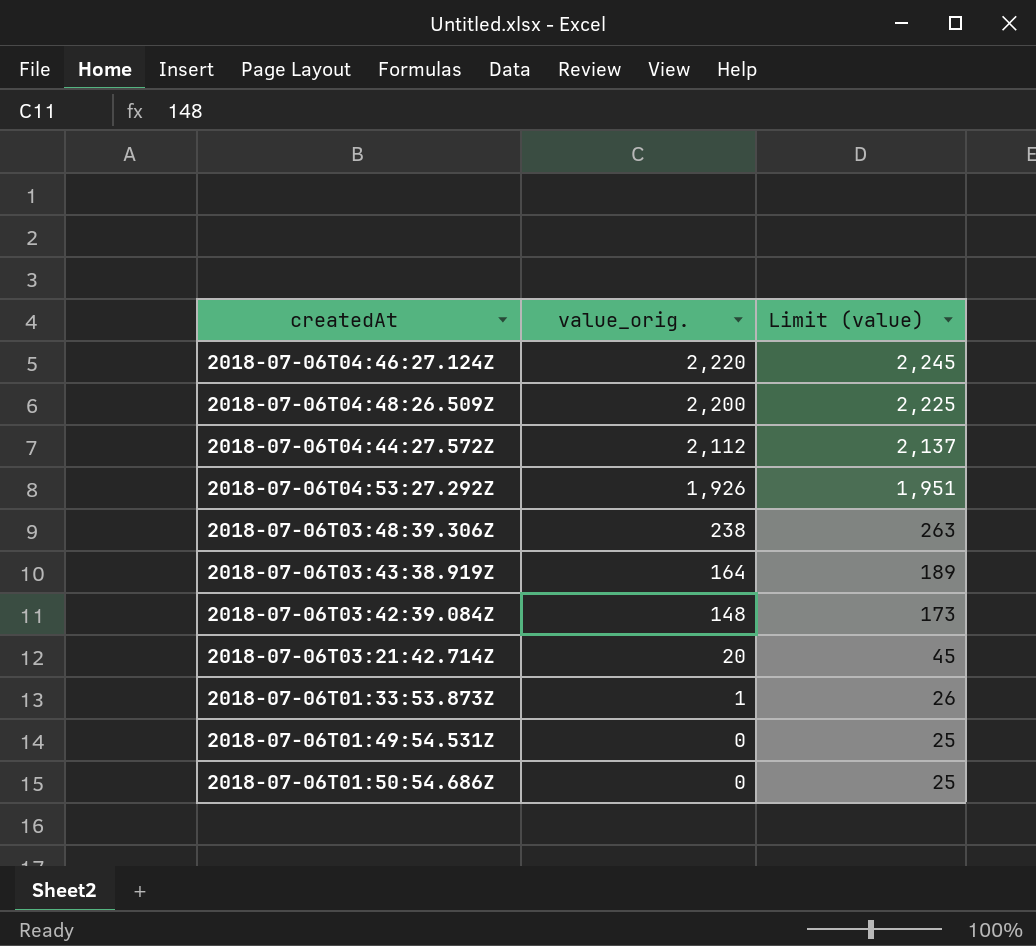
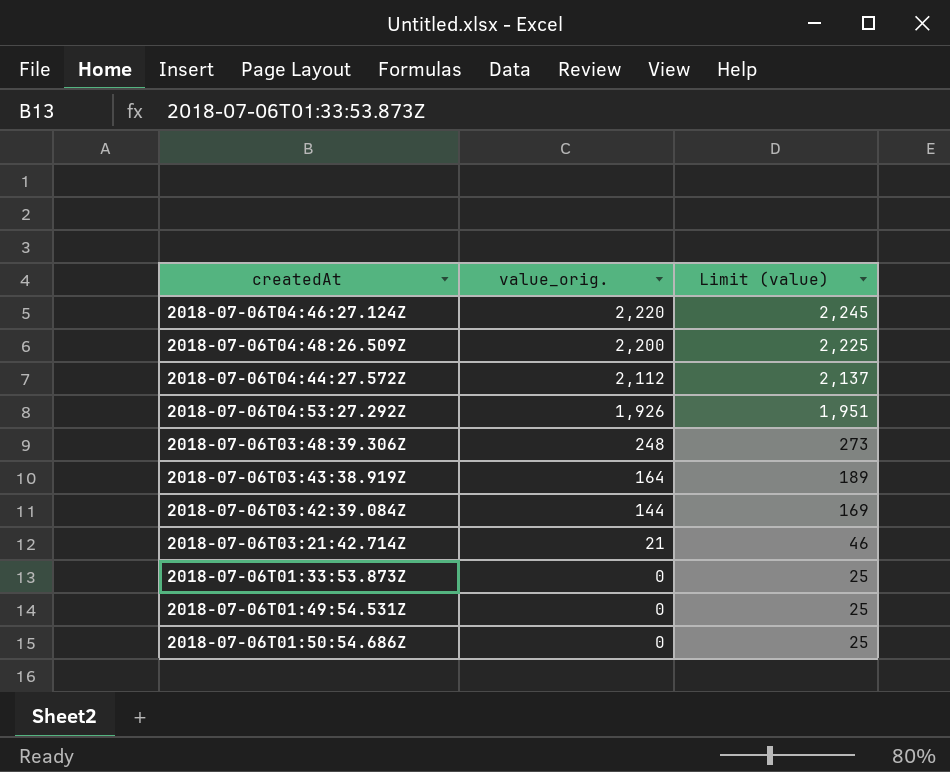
2018-07-06T03:48:39.306Z | value_orig.: 238 -> 248
2018-07-06T03:48:39.306Z | Limit (value): 263 -> 273
2018-07-06T03:42:39.084Z | value_orig.: 148 -> 144
2018-07-06T03:42:39.084Z | Limit (value): 173 -> 169
2018-07-06T03:21:42.714Z | value_orig.: 20 -> 21
2018-07-06T03:21:42.714Z | Limit (value): 45 -> 46
2018-07-06T01:33:53.873Z | value_orig.: 1 -> 0
2018-07-06T01:33:53.873Z | Limit (value): 26 -> 25

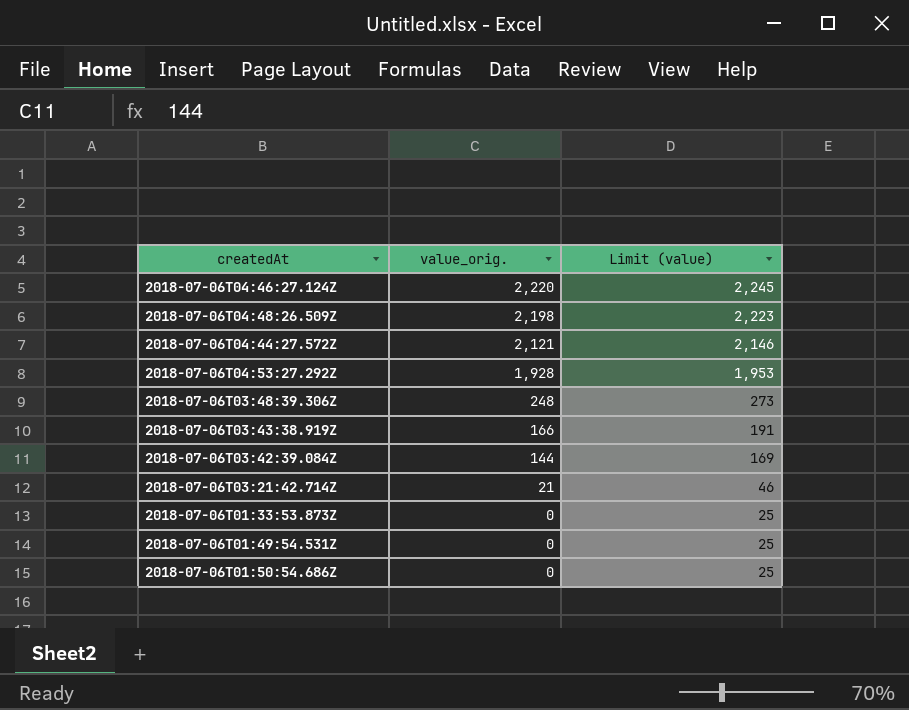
2018-07-06T04:48:26.509Z | value_orig.: 2,200 -> 2,198
2018-07-06T04:48:26.509Z | Limit (value): 2,225 -> 2,223
2018-07-06T04:44:27.572Z | value_orig.: 2,112 -> 2,121
2018-07-06T04:44:27.572Z | Limit (value): 2,137 -> 2,146
2018-07-06T04:53:27.292Z | value_orig.: 1,926 -> 1,928
2018-07-06T04:53:27.292Z | Limit (value): 1,951 -> 1,953
2018-07-06T03:43:38.919Z | value_orig.: 164 -> 166
2018-07-06T03:43:38.919Z | Limit (value): 189 -> 191

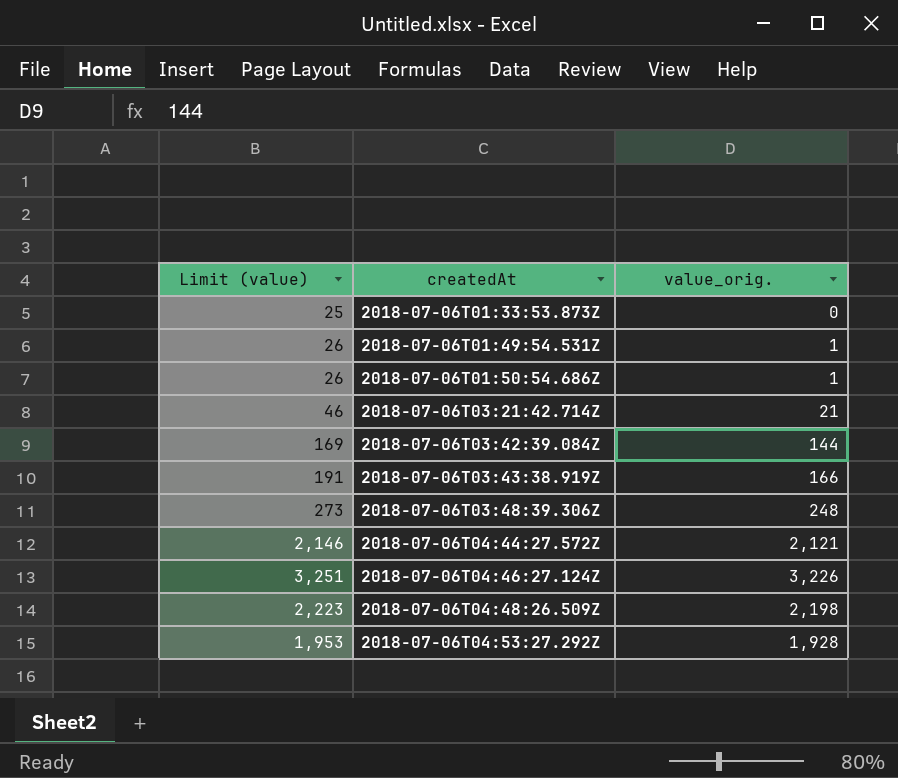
row order: value_orig. descending -> createdAt ascending
column Limit (value) | position: 3 -> 1
2018-07-06T01:49:54.531Z | Limit (value): 25 -> 26
2018-07-06T01:49:54.531Z | value_orig.: 0 -> 1
2018-07-06T01:50:54.686Z | Limit (value): 25 -> 26
2018-07-06T01:50:54.686Z | value_orig.: 0 -> 1
2018-07-06T04:46:27.124Z | Limit (value): 2,245 -> 3,251
2018-07-06T04:46:27.124Z | value_orig.: 2,220 -> 3,226

